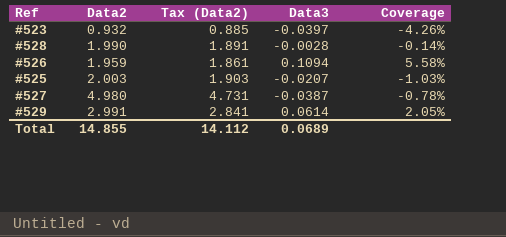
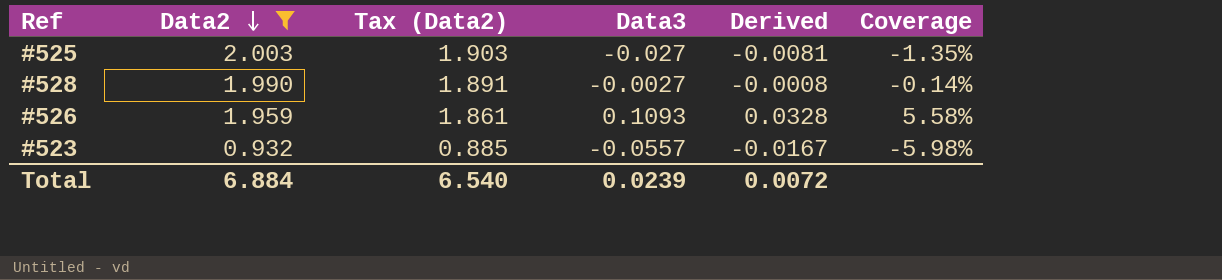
filter: none -> Data2 <= 2.003
row order: none -> Data2 descending
column Derived | formula: none -> [Data3] * 0.3
#525 | Data3: -0.0207 -> -0.027
#525 | Coverage: -1.03% -> -1.35%
#528 | Data3: -0.0028 -> -0.0027
#526 | Data3: 0.1094 -> 0.1093
#523 | Data3: -0.0397 -> -0.0557
#523 | Coverage: -4.26% -> -5.98%
Total | Data2: 14.855 -> 6.884
Total | Tax (Data2): 14.112 -> 6.540
Total | Data3: 0.0689 -> 0.0239

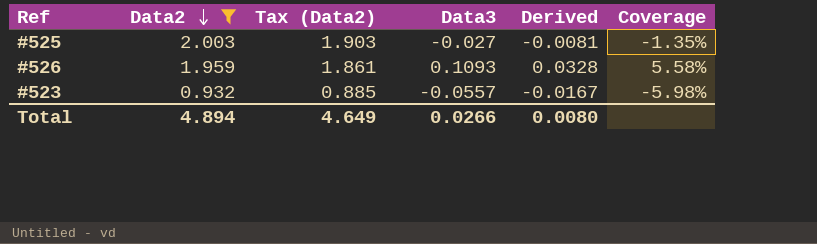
row #528: 1.990 | 1.891 | -0.0027 | -0.0008 | -0.14% -> none
Total | Data2: 6.884 -> 4.894
Total | Tax (Data2): 6.540 -> 4.649
Total | Data3: 0.0239 -> 0.0266
Total | Derived: 0.0072 -> 0.0080

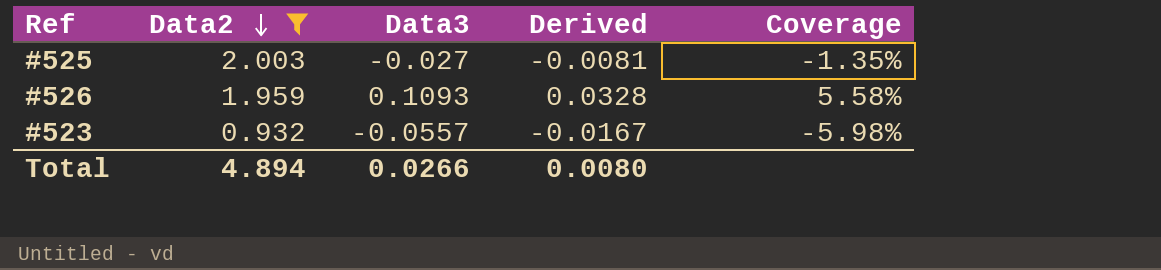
column Tax (Data2) | formula: [Data2] * 0.95 -> none

